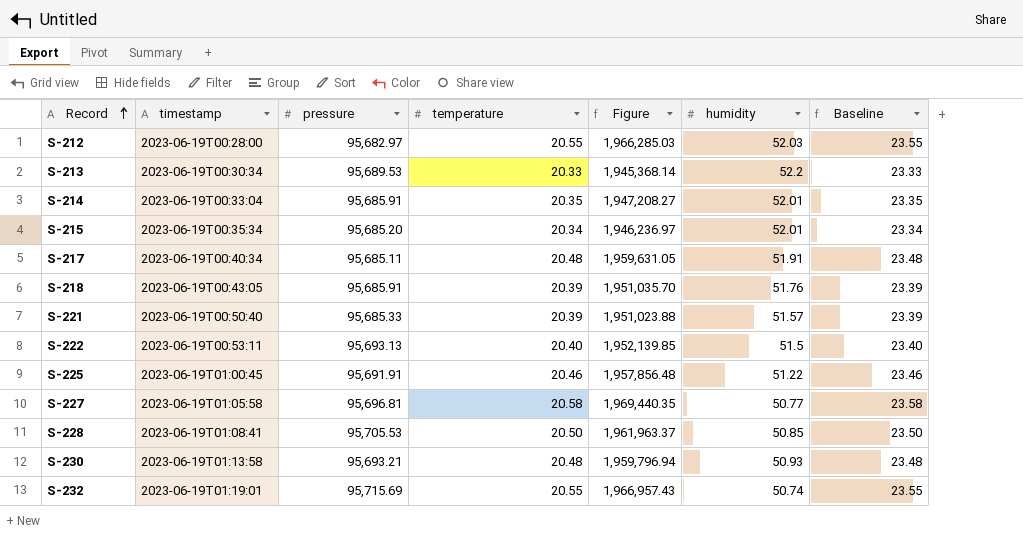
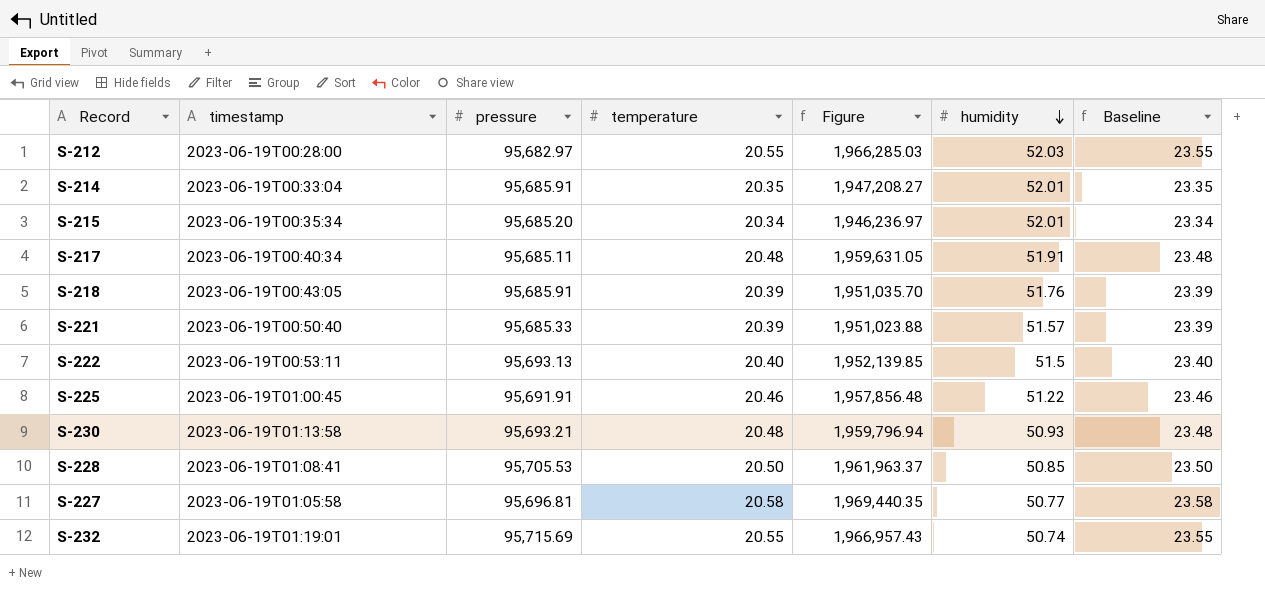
row order: Record ascending -> humidity descending
row S-213: 2023-06-19T00:30:34 | 95,689.53 | 20.33 | 1,945,368.14 | 52.2 | 23.33 -> none

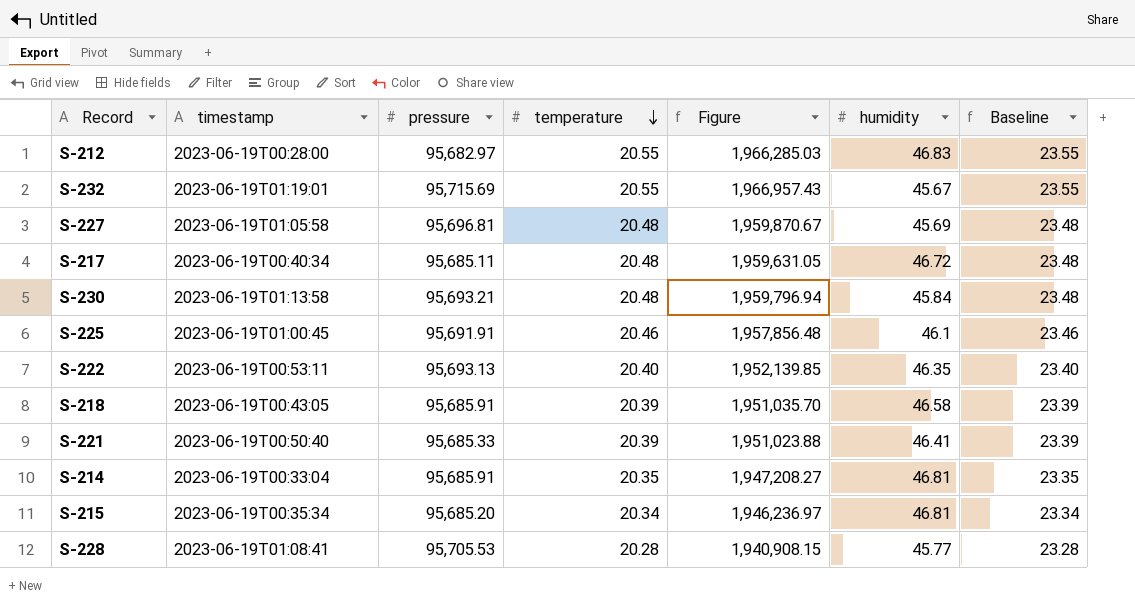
row order: humidity descending -> temperature descending
S-212 | humidity: 52.03 -> 46.83
S-232 | humidity: 50.74 -> 45.67
S-227 | temperature: 20.58 -> 20.48
S-227 | Figure: 1,969,440.35 -> 1,959,870.67
S-227 | humidity: 50.77 -> 45.69
S-227 | Baseline: 23.58 -> 23.48
S-217 | humidity: 51.91 -> 46.72
S-230 | humidity: 50.93 -> 45.84
S-225 | humidity: 51.22 -> 46.1
S-222 | humidity: 51.5 -> 46.35
S-218 | humidity: 51.76 -> 46.58
S-221 | humidity: 51.57 -> 46.41
S-214 | humidity: 52.01 -> 46.81
S-215 | humidity: 52.01 -> 46.81
S-228 | temperature: 20.50 -> 20.28
S-228 | Figure: 1,961,963.37 -> 1,940,908.15
S-228 | humidity: 50.85 -> 45.77
S-228 | Baseline: 23.50 -> 23.28

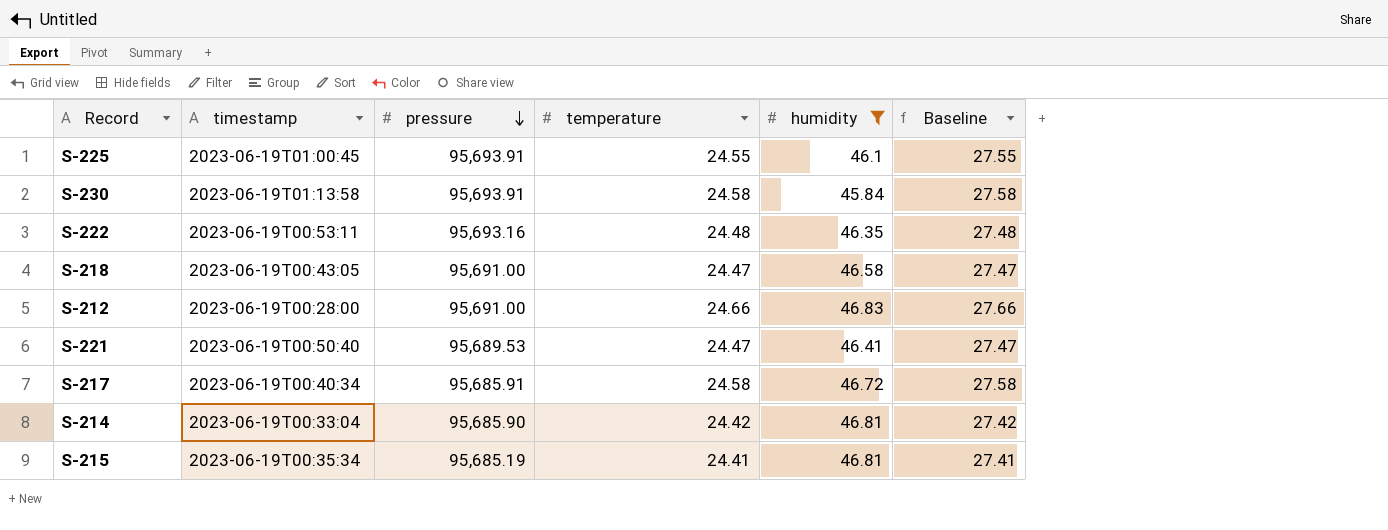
filter: none -> humidity >= 45.84
row order: temperature descending -> pressure descending
column Figure | formula: [pressure] * [temperature] -> none
S-225 | pressure: 95,691.91 -> 95,693.91
S-225 | temperature: 20.46 -> 24.55
S-225 | Baseline: 23.46 -> 27.55
S-230 | pressure: 95,693.21 -> 95,693.91
S-230 | temperature: 20.48 -> 24.58
S-230 | Baseline: 23.48 -> 27.58
S-222 | pressure: 95,693.13 -> 95,693.16
S-222 | temperature: 20.40 -> 24.48
S-222 | Baseline: 23.40 -> 27.48
S-218 | pressure: 95,685.91 -> 95,691.00
S-218 | temperature: 20.39 -> 24.47
S-218 | Baseline: 23.39 -> 27.47
S-212 | pressure: 95,682.97 -> 95,691.00
S-212 | temperature: 20.55 -> 24.66
S-212 | Baseline: 23.55 -> 27.66
S-221 | pressure: 95,685.33 -> 95,689.53
S-221 | temperature: 20.39 -> 24.47
S-221 | Baseline: 23.39 -> 27.47
S-217 | pressure: 95,685.11 -> 95,685.91
S-217 | temperature: 20.48 -> 24.58
S-217 | Baseline: 23.48 -> 27.58
S-214 | pressure: 95,685.91 -> 95,685.90
S-214 | temperature: 20.35 -> 24.42
S-214 | Baseline: 23.35 -> 27.42
S-215 | pressure: 95,685.20 -> 95,685.19
S-215 | temperature: 20.34 -> 24.41
S-215 | Baseline: 23.34 -> 27.41

